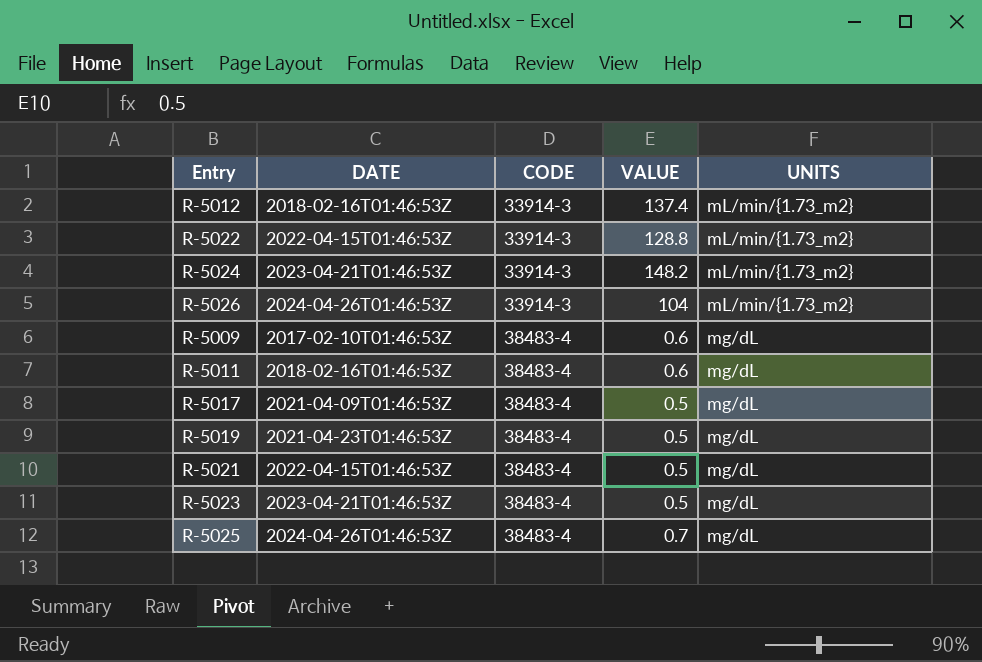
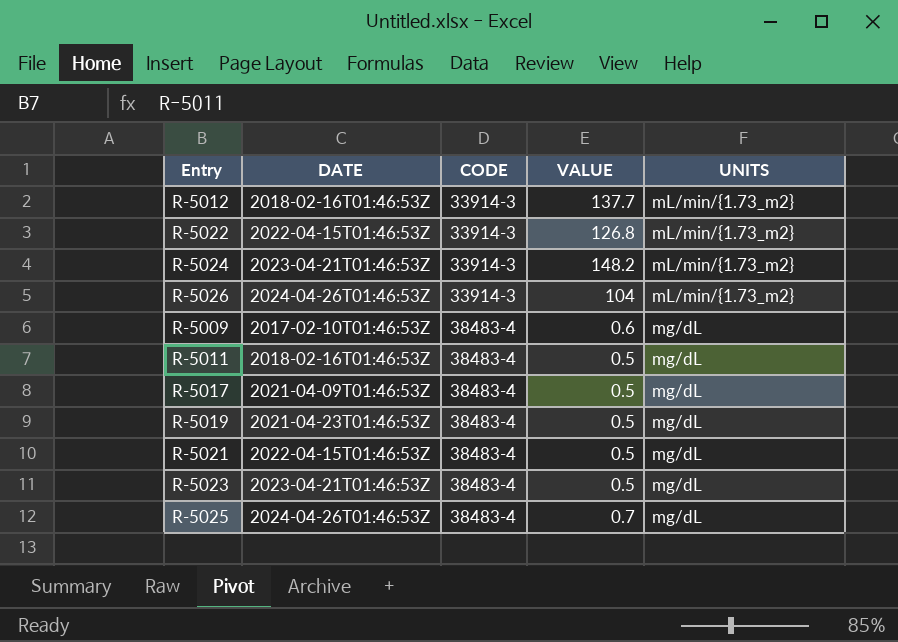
R-5012 | VALUE: 137.4 -> 137.7
R-5022 | VALUE: 128.8 -> 126.8
R-5011 | VALUE: 0.6 -> 0.5

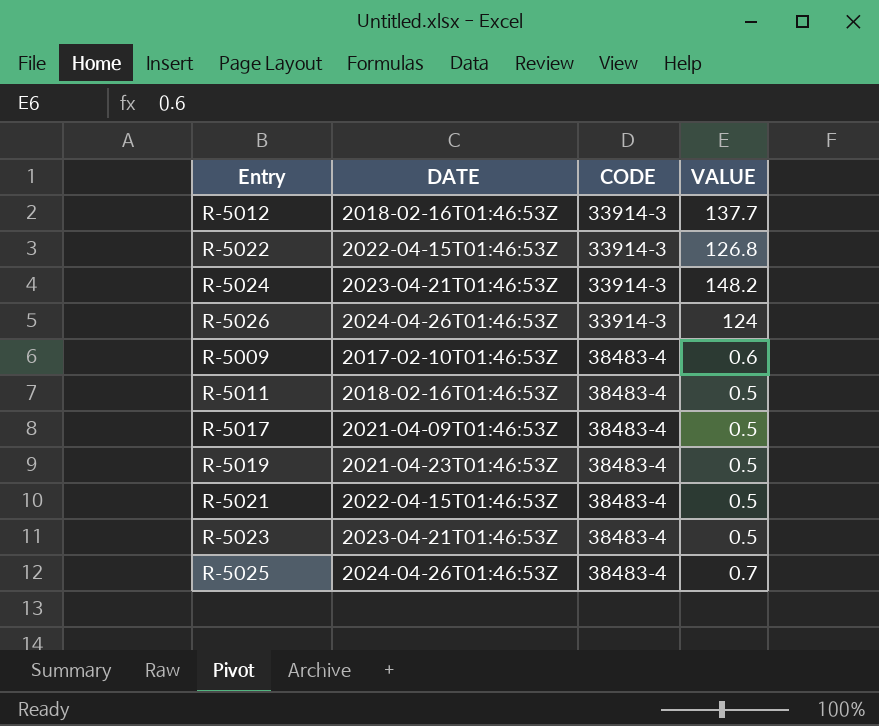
column UNITS | position: 5 -> none
R-5026 | VALUE: 104 -> 124

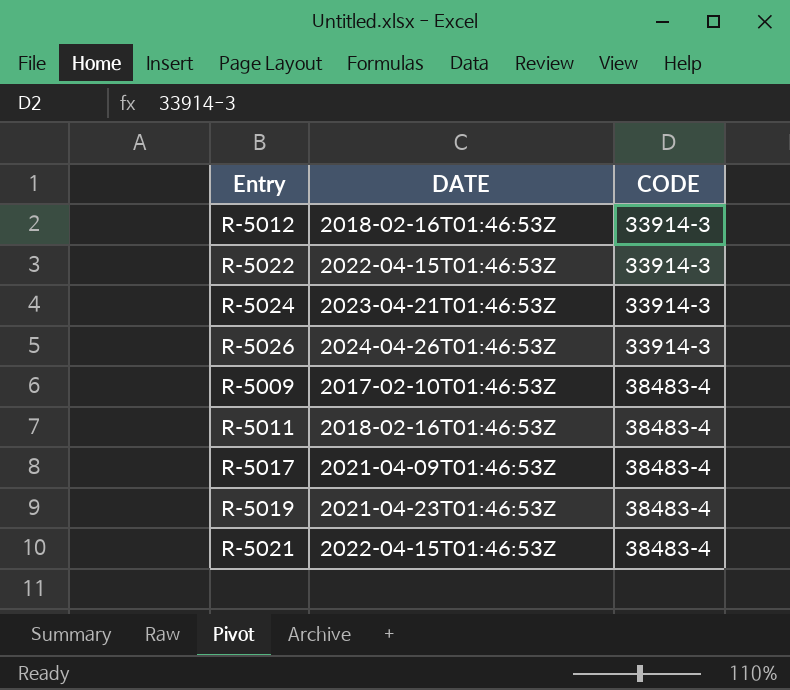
column VALUE | position: 4 -> none
row R-5023: 2023-04-21T01:46:53Z | 38483-4 | 0.5 -> none
row R-5025: 2024-04-26T01:46:53Z | 38483-4 | 0.7 -> none

